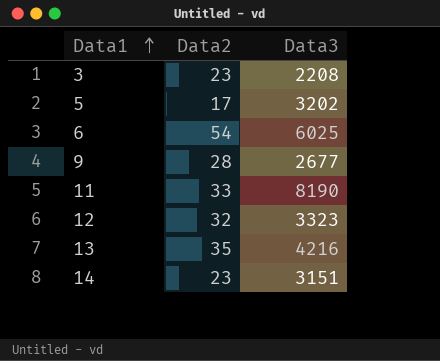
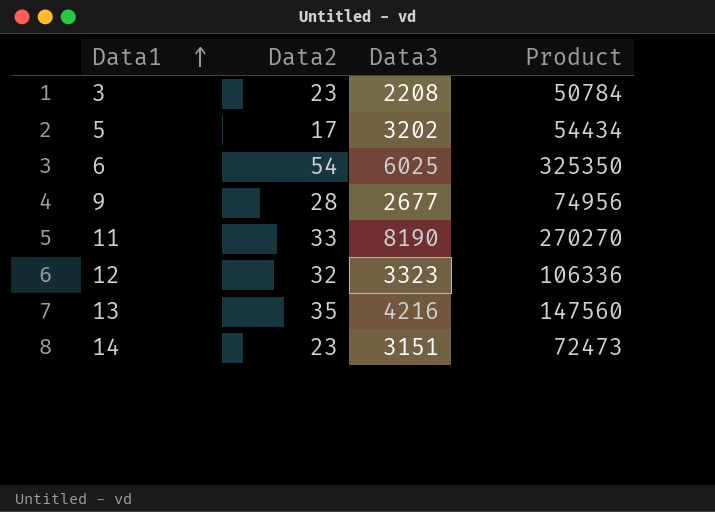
column Product | formula: none -> [Data2] * [Data3]

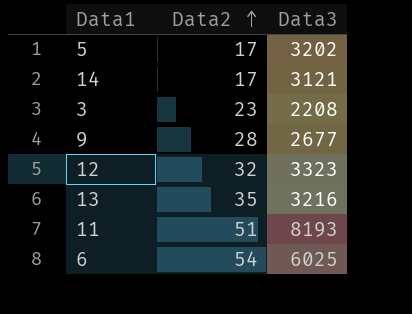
row order: Data1 ascending -> Data2 ascending
column Product | formula: [Data2] * [Data3] -> none
14 | Data2: 23 -> 17
14 | Data3: 3151 -> 3121
13 | Data3: 4216 -> 3216
11 | Data2: 33 -> 51
11 | Data3: 8190 -> 8193

